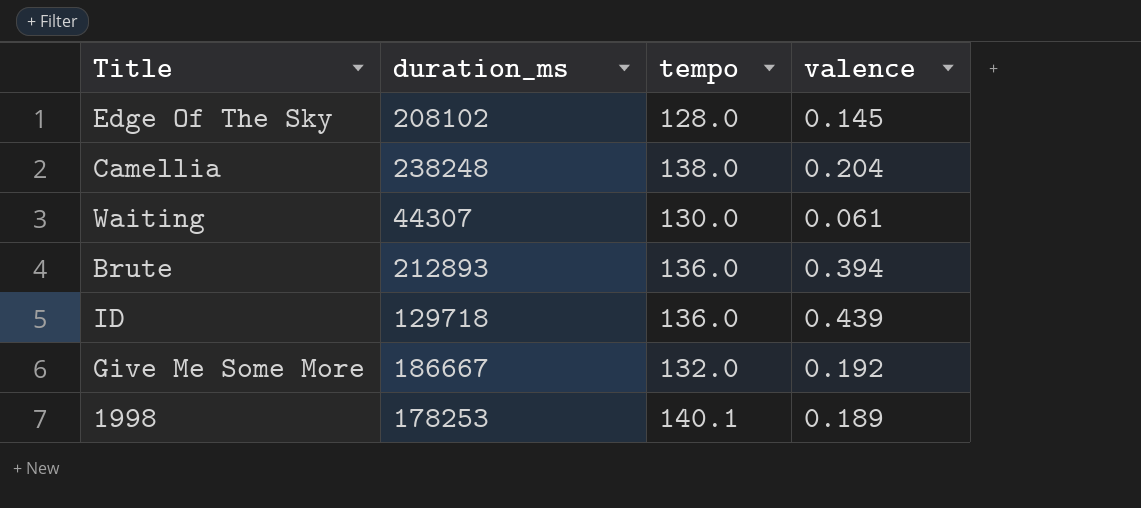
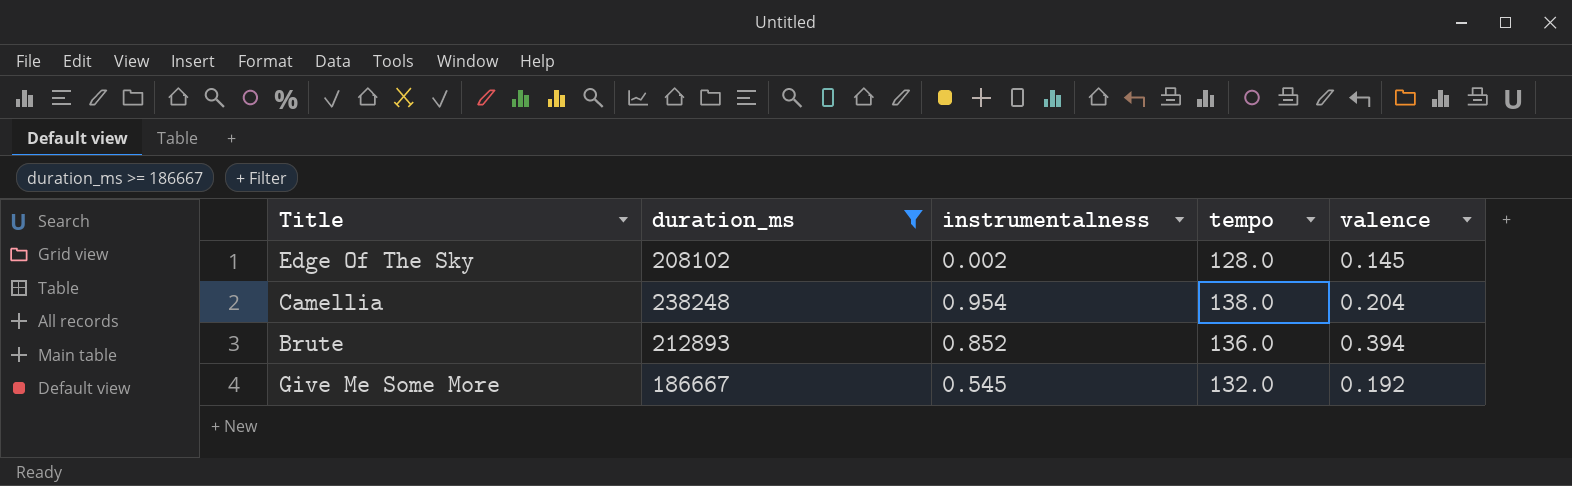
filter: none -> duration_ms >= 186667
column instrumentalness | position: none -> 3

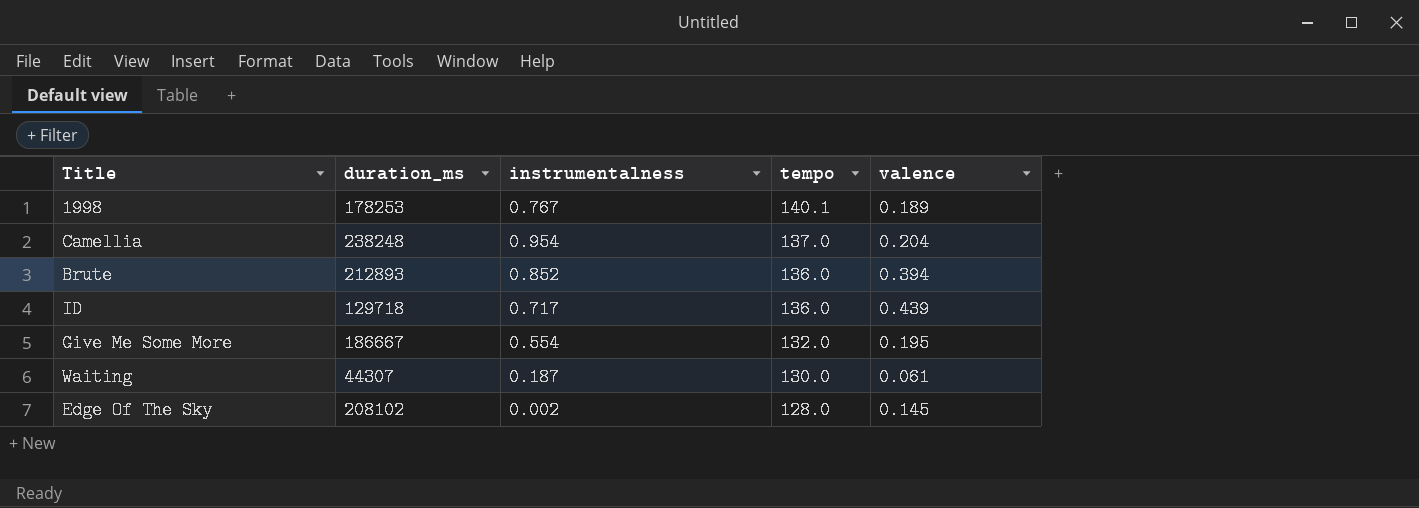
filter: duration_ms >= 186667 -> none
row order: none -> tempo descending
Camellia | tempo: 138.0 -> 137.0
Give Me Some More | instrumentalness: 0.545 -> 0.554
Give Me Some More | valence: 0.192 -> 0.195

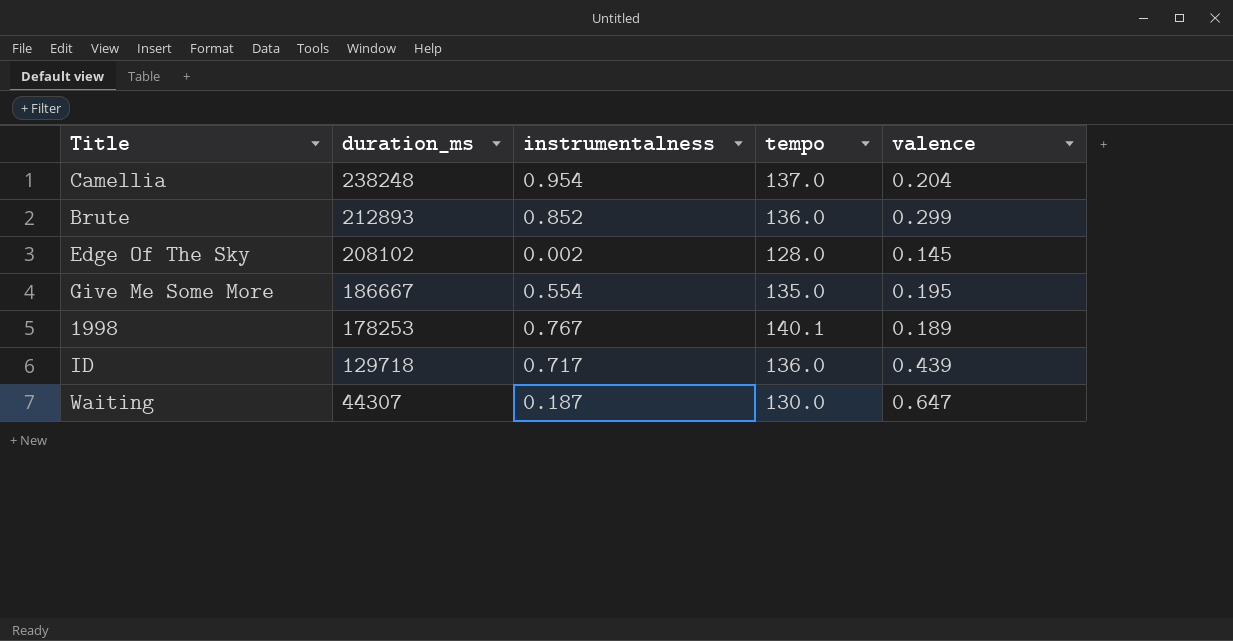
row order: tempo descending -> duration_ms descending
Brute | valence: 0.394 -> 0.299
Give Me Some More | tempo: 132.0 -> 135.0
Waiting | valence: 0.061 -> 0.647

